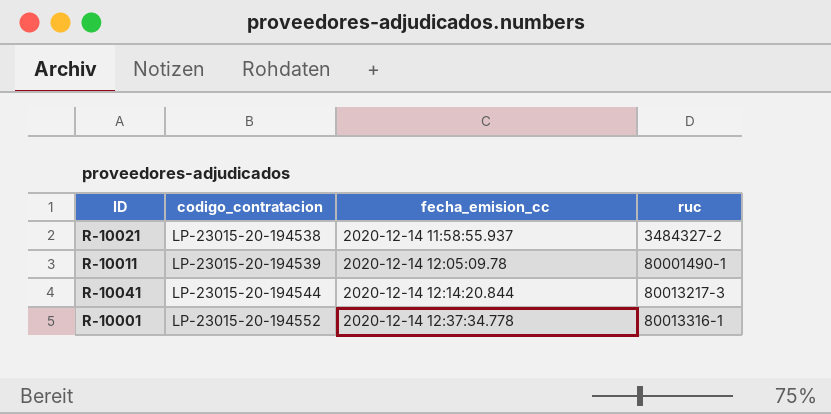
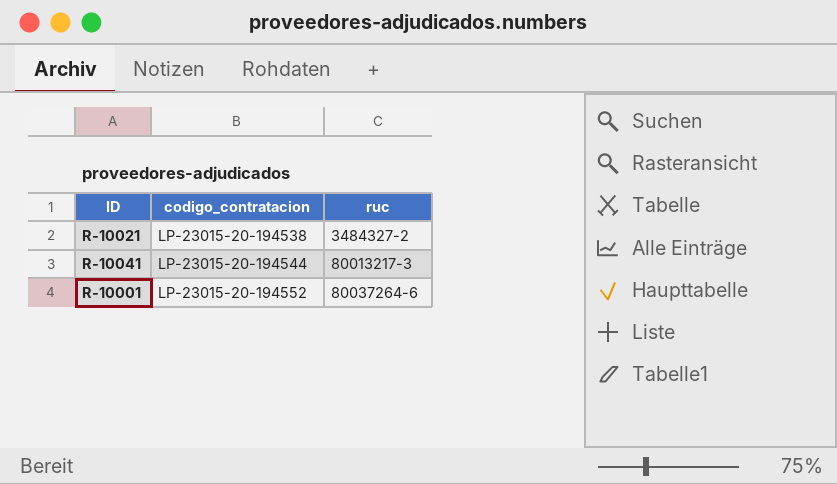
column fecha_emision_cc | position: 3 -> none
row R-10011: LP-23015-20-194539 | 2020-12-14 12:05:09.78 | 80001490-1 -> none
R-10001 | ruc: 80013316-1 -> 80037264-6

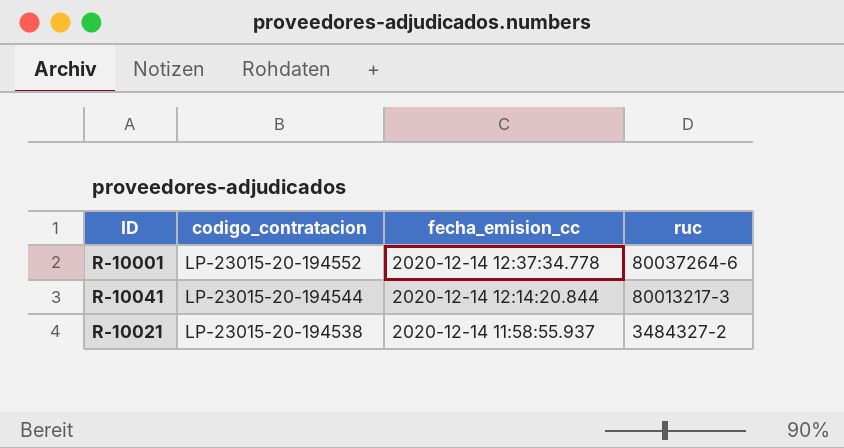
row order: codigo_contratacion ascending -> codigo_contratacion descending
column fecha_emision_cc | position: none -> 3

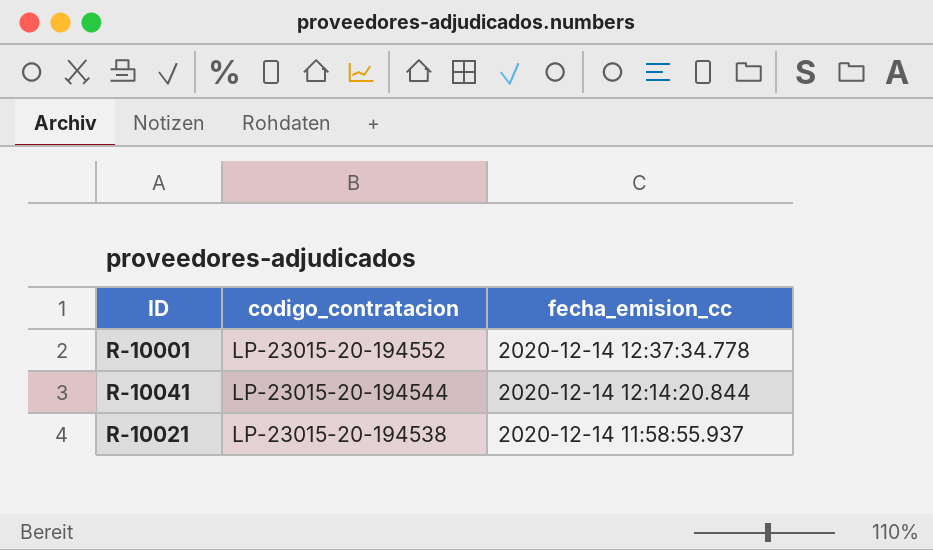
column ruc | position: 4 -> none

